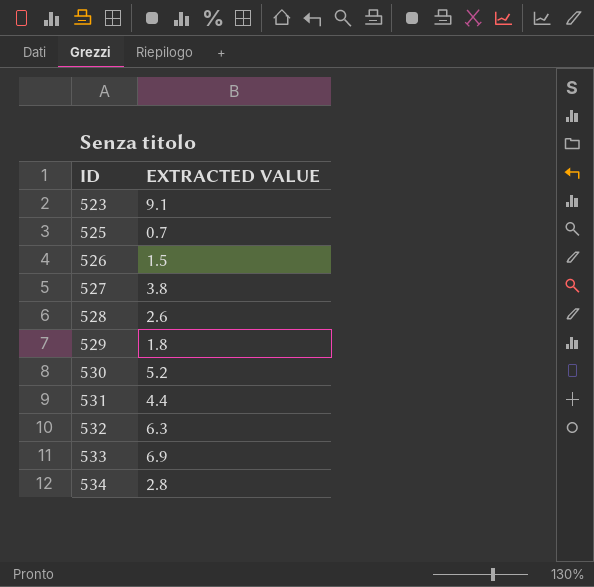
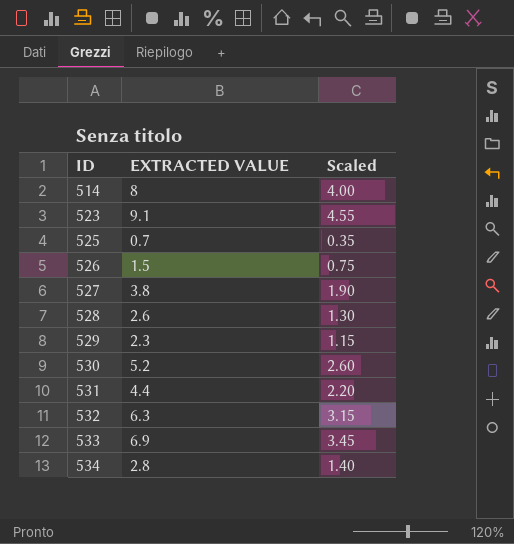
column Scaled | formula: none -> [EXTRACTED VALUE] * 0.5
row 514: none -> 8 | 4.00
529 | EXTRACTED VALUE: 1.8 -> 2.3

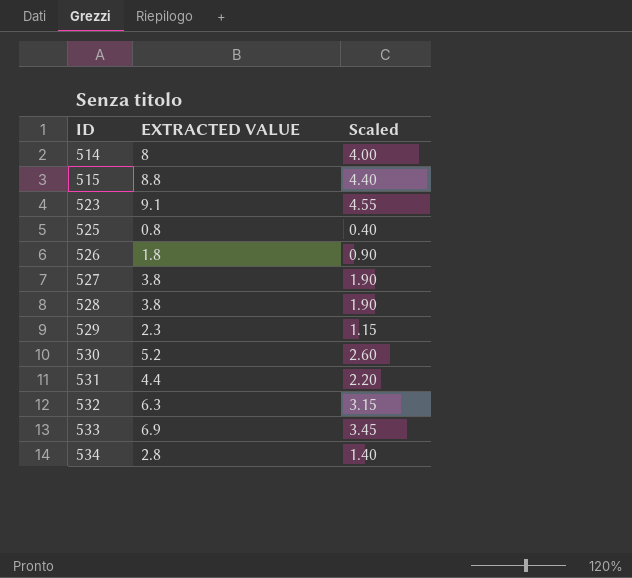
row 515: none -> 8.8 | 4.40
525 | EXTRACTED VALUE: 0.7 -> 0.8
525 | Scaled: 0.35 -> 0.40
526 | EXTRACTED VALUE: 1.5 -> 1.8
526 | Scaled: 0.75 -> 0.90
528 | EXTRACTED VALUE: 2.6 -> 3.8
528 | Scaled: 1.30 -> 1.90

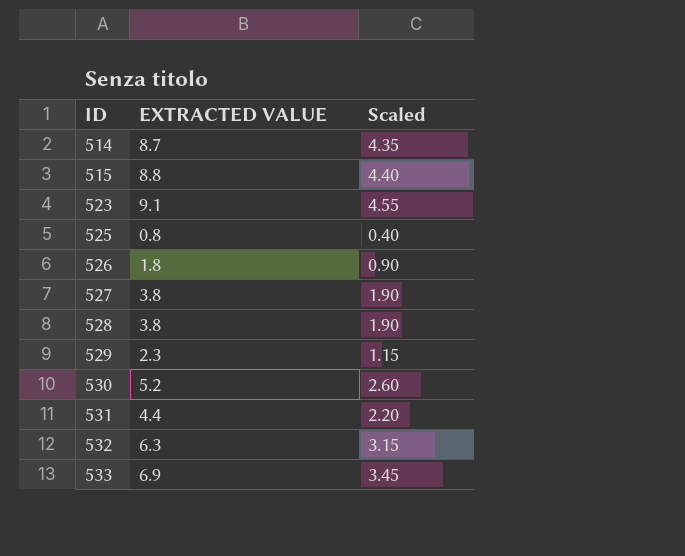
row 534: 2.8 | 1.40 -> none
514 | EXTRACTED VALUE: 8 -> 8.7
514 | Scaled: 4.00 -> 4.35

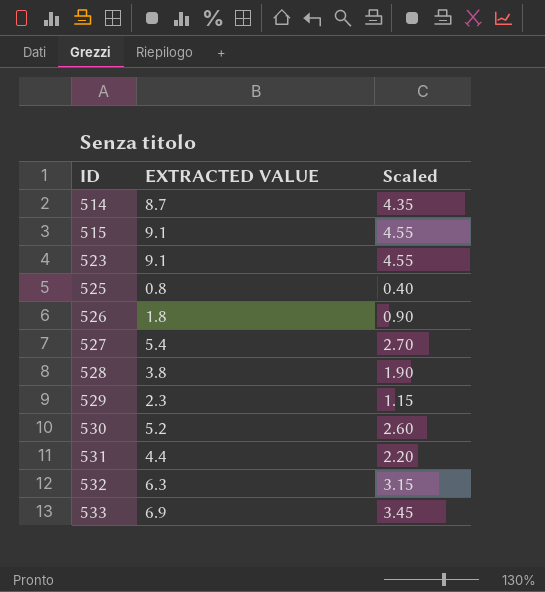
515 | EXTRACTED VALUE: 8.8 -> 9.1
515 | Scaled: 4.40 -> 4.55
527 | EXTRACTED VALUE: 3.8 -> 5.4
527 | Scaled: 1.90 -> 2.70

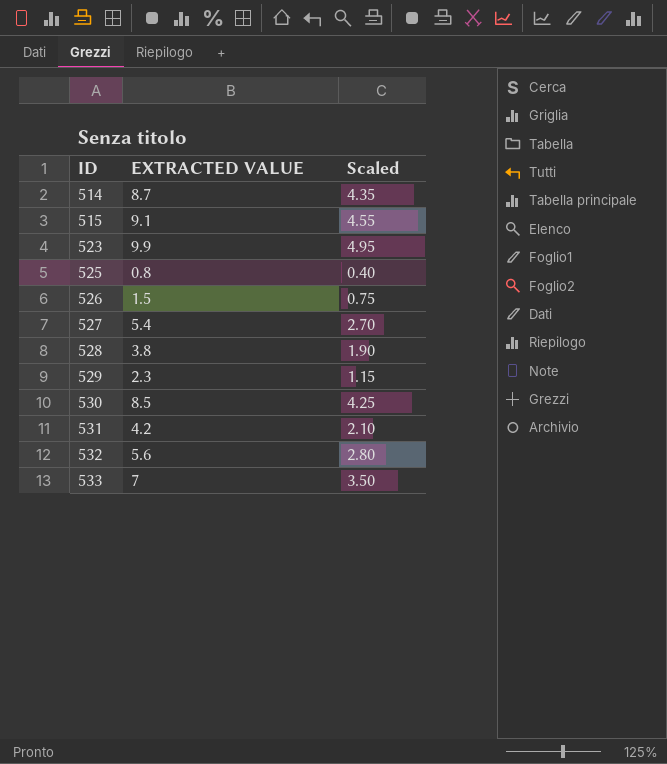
523 | EXTRACTED VALUE: 9.1 -> 9.9
523 | Scaled: 4.55 -> 4.95
526 | EXTRACTED VALUE: 1.8 -> 1.5
526 | Scaled: 0.90 -> 0.75
530 | EXTRACTED VALUE: 5.2 -> 8.5
530 | Scaled: 2.60 -> 4.25
531 | EXTRACTED VALUE: 4.4 -> 4.2
531 | Scaled: 2.20 -> 2.10
532 | EXTRACTED VALUE: 6.3 -> 5.6
532 | Scaled: 3.15 -> 2.80
533 | EXTRACTED VALUE: 6.9 -> 7
533 | Scaled: 3.45 -> 3.50

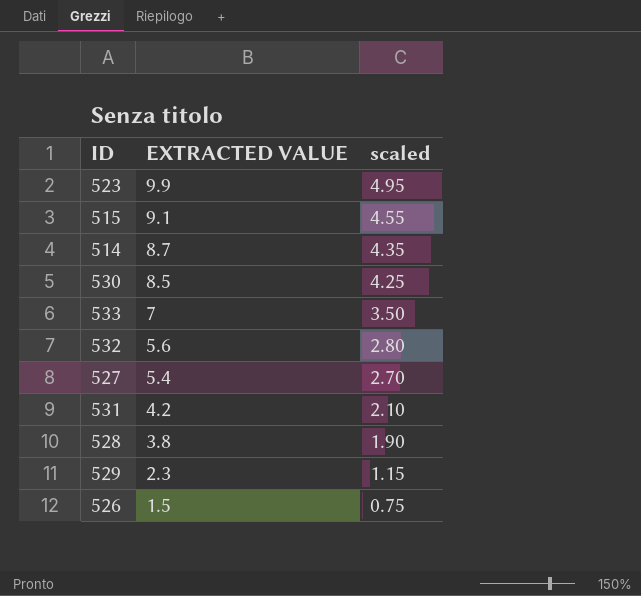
row order: ID ascending -> EXTRACTED VALUE descending
column name: Scaled -> scaled
row 525: 0.8 | 0.40 -> none

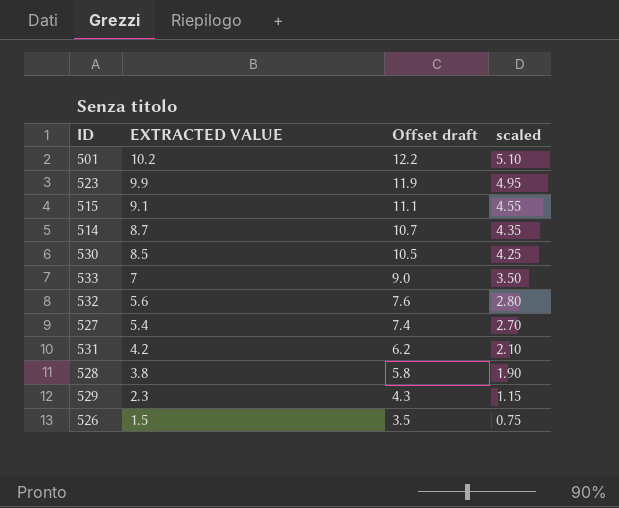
column Offset draft | formula: none -> [EXTRACTED VALUE] + 2
row 501: none -> 10.2 | 12.2 | 5.10

